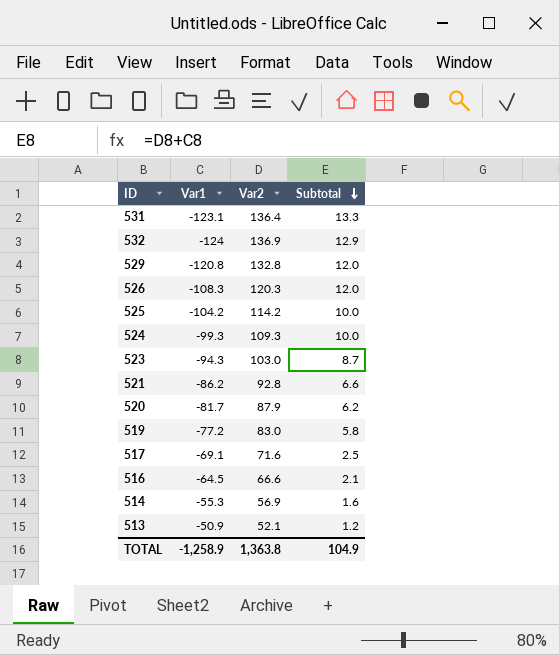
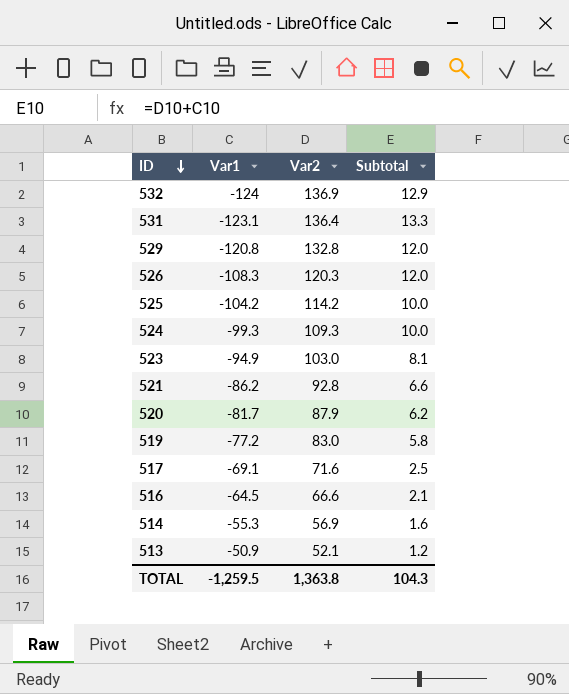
row order: Subtotal descending -> ID descending
523 | Var1: -94.3 -> -94.9
523 | Subtotal: 8.7 -> 8.1
TOTAL | Var1: -1,258.9 -> -1,259.5
TOTAL | Subtotal: 104.9 -> 104.3

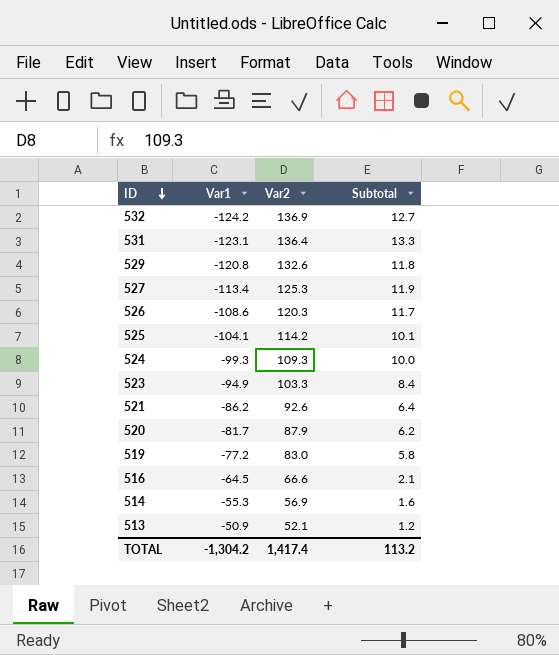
row 517: -69.1 | 71.6 | 2.5 -> none
532 | Var1: -124 -> -124.2
532 | Subtotal: 12.9 -> 12.7
529 | Var2: 132.8 -> 132.6
529 | Subtotal: 12.0 -> 11.8
row 527: none -> -113.4 | 125.3 | 11.9
526 | Var1: -108.3 -> -108.6
526 | Subtotal: 12.0 -> 11.7
525 | Var1: -104.2 -> -104.1
525 | Subtotal: 10.0 -> 10.1
523 | Var2: 103.0 -> 103.3
523 | Subtotal: 8.1 -> 8.4
521 | Var2: 92.8 -> 92.6
521 | Subtotal: 6.6 -> 6.4
TOTAL | Var1: -1,259.5 -> -1,304.2
TOTAL | Var2: 1,363.8 -> 1,417.4
TOTAL | Subtotal: 104.3 -> 113.2

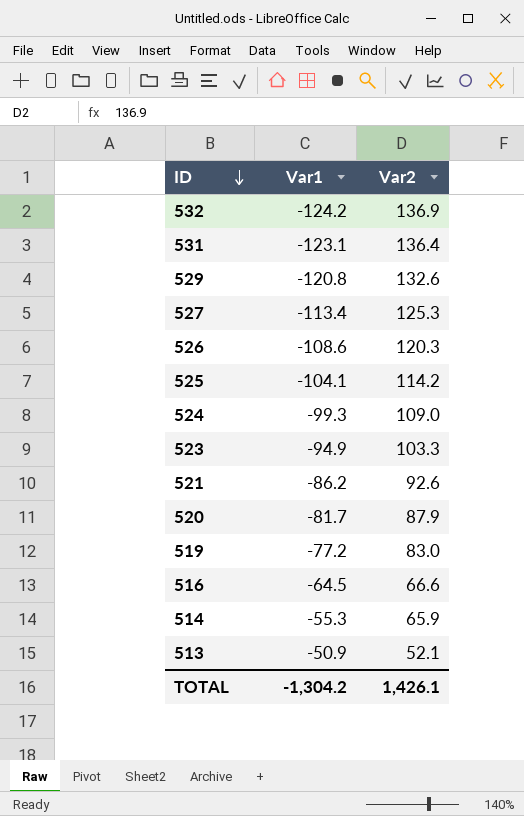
column Subtotal | formula: [Var1] + [Var2] -> none
524 | Var2: 109.3 -> 109.0
514 | Var2: 56.9 -> 65.9
TOTAL | Var2: 1,417.4 -> 1,426.1

